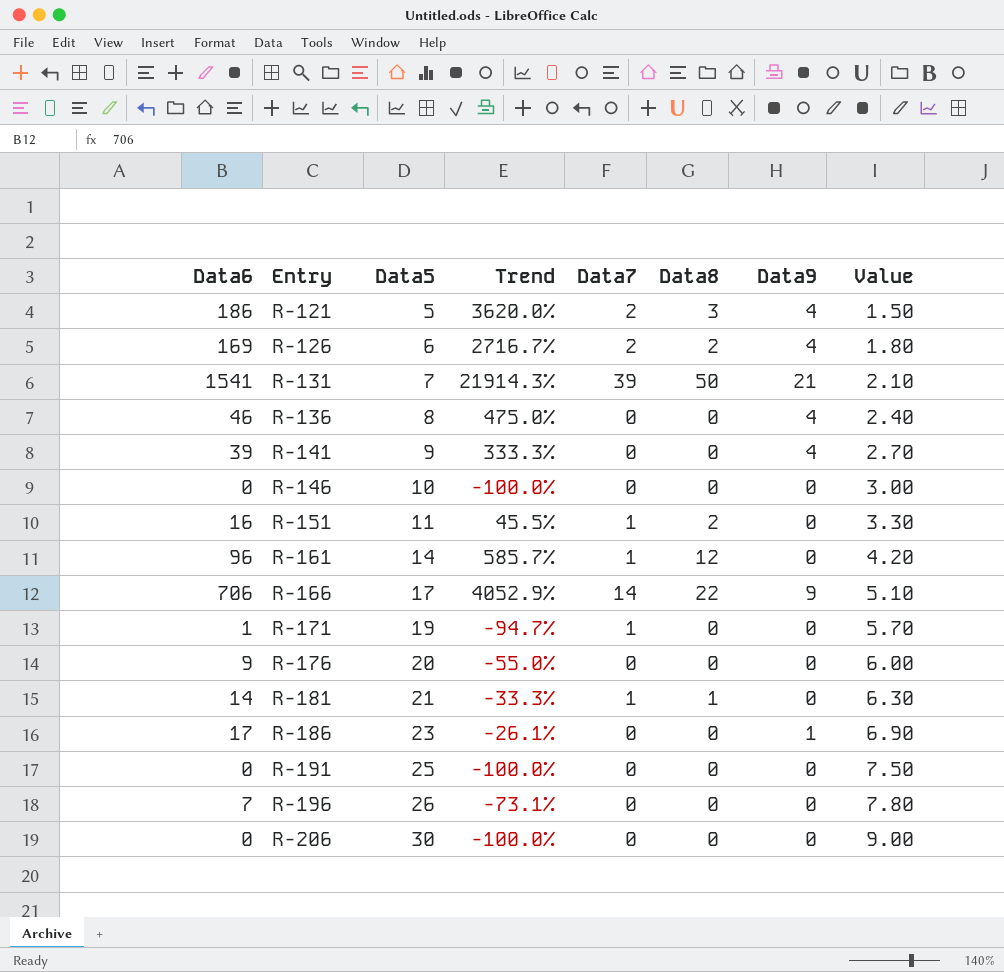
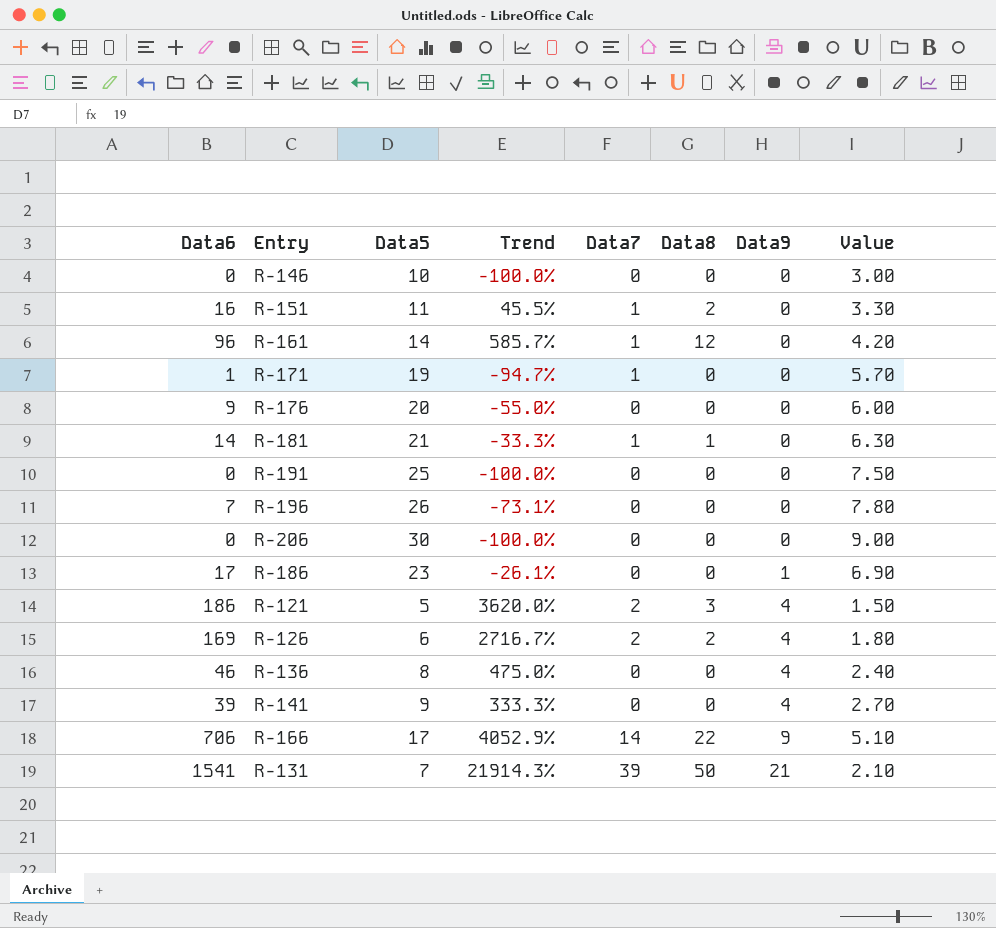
row order: Entry ascending -> Data9 ascending

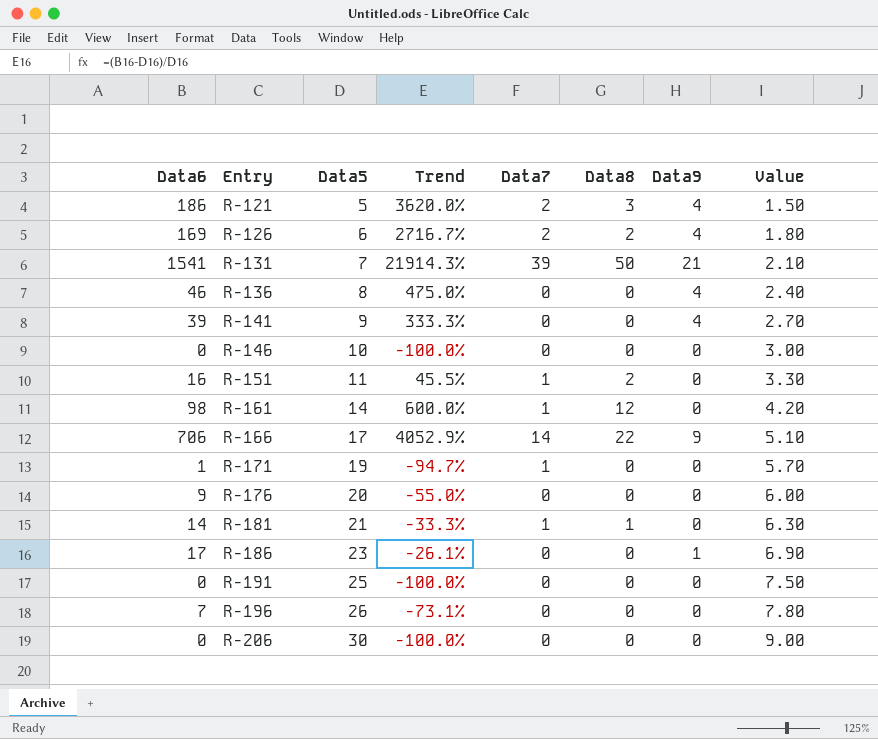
row order: Data9 ascending -> Entry ascending
R-161 | Data6: 96 -> 98
R-161 | Trend: 585.7% -> 600.0%

